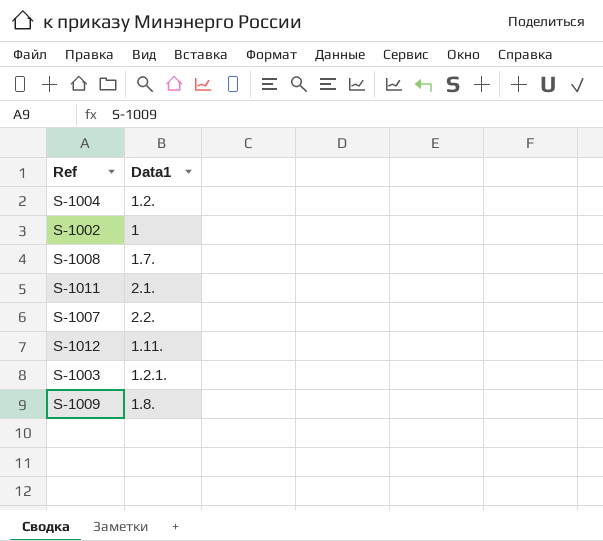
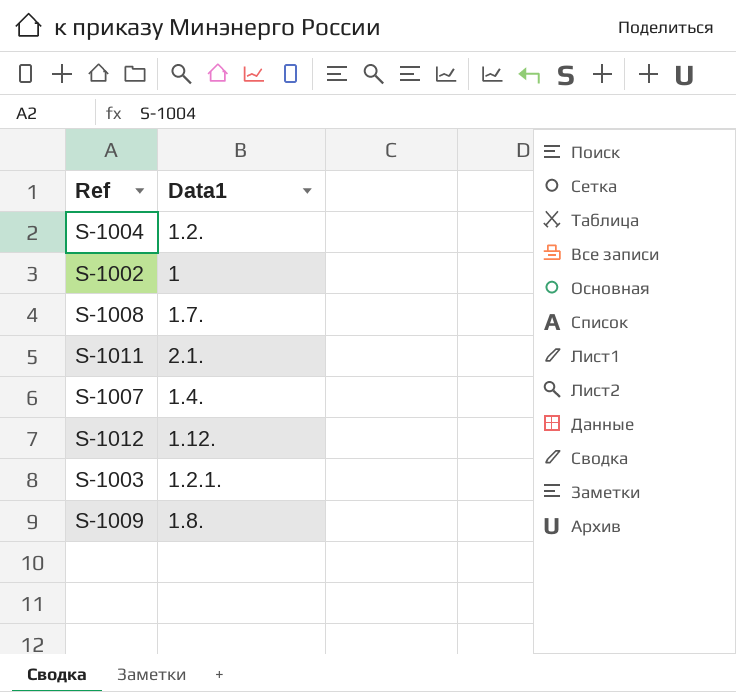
S-1007 | Data1: 2.2. -> 1.4.
S-1012 | Data1: 1.11. -> 1.12.

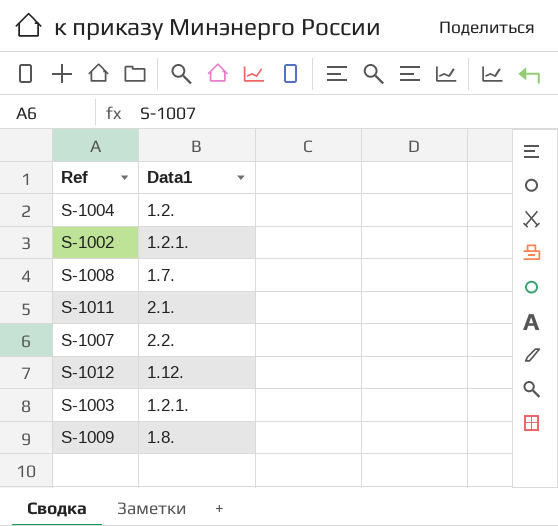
S-1002 | Data1: 1 -> 1.2.1.
S-1007 | Data1: 1.4. -> 2.2.

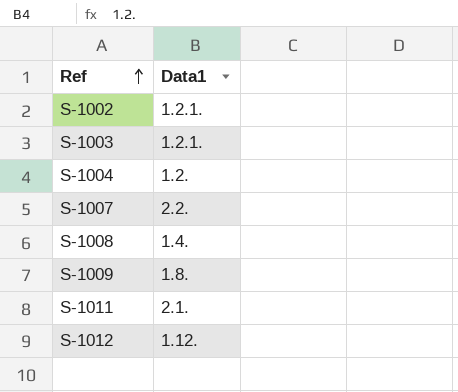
row order: none -> Ref ascending
S-1008 | Data1: 1.7. -> 1.4.

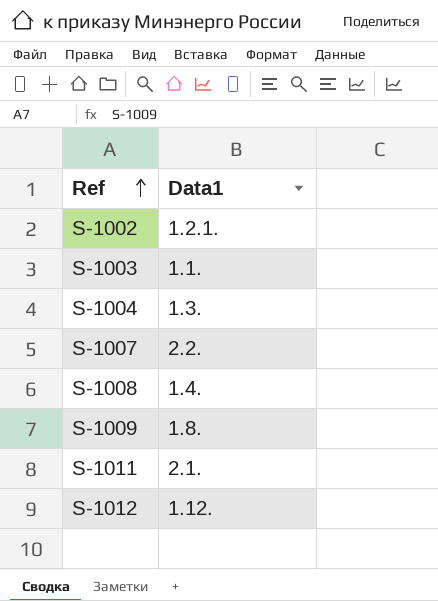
S-1003 | Data1: 1.2.1. -> 1.1.
S-1004 | Data1: 1.2. -> 1.3.

